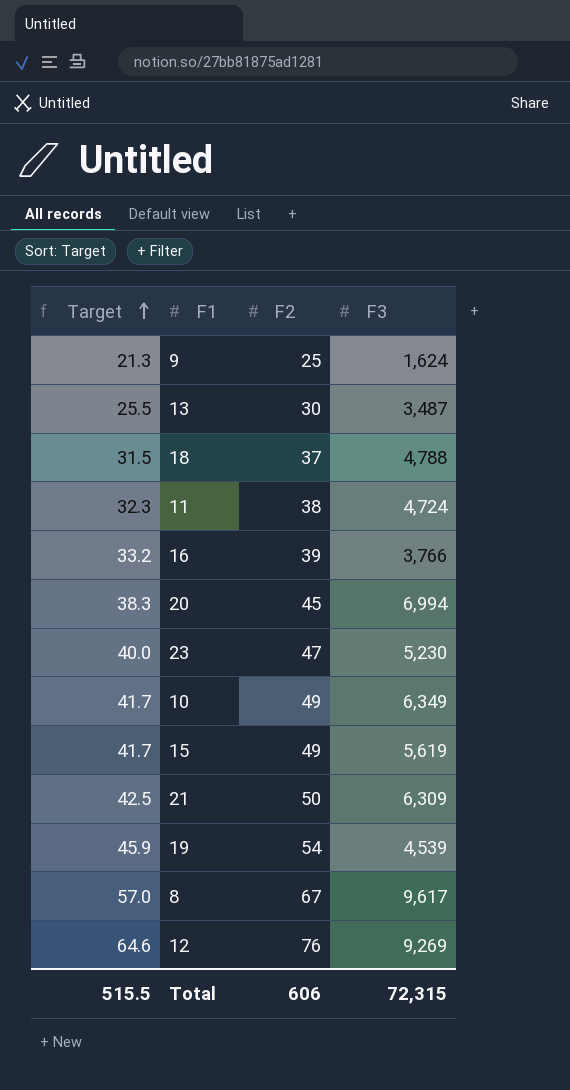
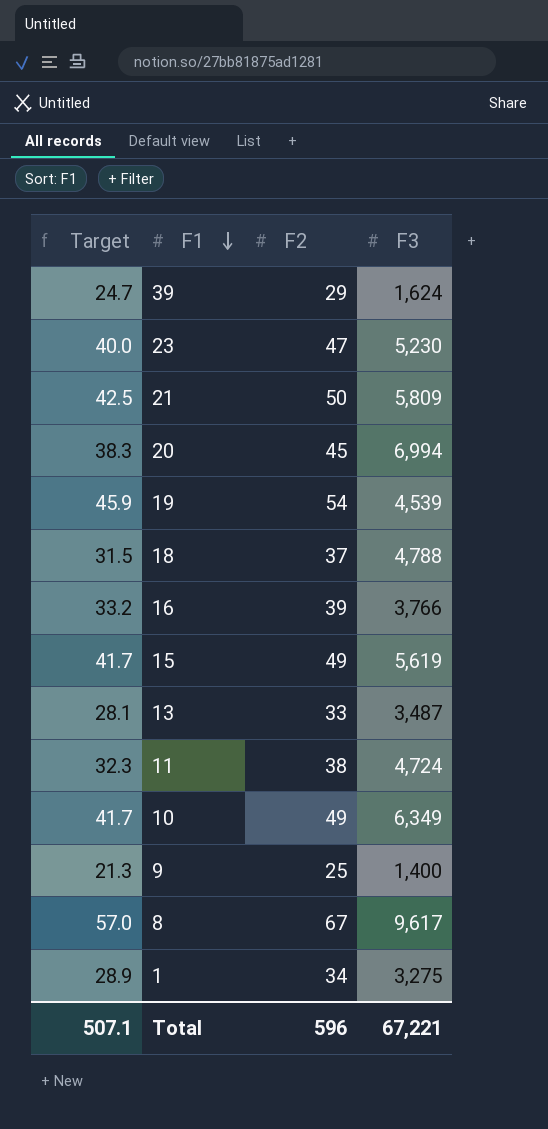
row order: Target ascending -> F1 descending
row 12: 64.6 | 76 | 9,269 -> none
row 39: none -> 24.7 | 29 | 1,624
21 | F3: 6,309 -> 5,809
13 | Target: 25.5 -> 28.1
13 | F2: 30 -> 33
9 | F3: 1,624 -> 1,400
row 1: none -> 28.9 | 34 | 3,275
Total | Target: 515.5 -> 507.1
Total | F2: 606 -> 596
Total | F3: 72,315 -> 67,221

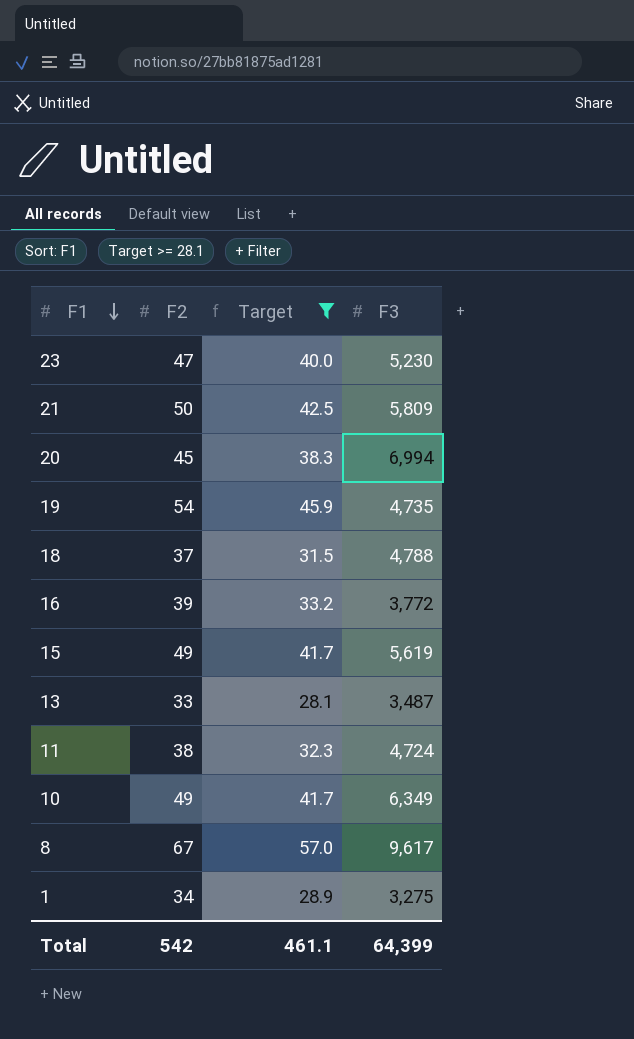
filter: none -> Target >= 28.1
column Target | position: 1 -> 3
19 | F3: 4,539 -> 4,735
16 | F3: 3,766 -> 3,772
Total | F2: 596 -> 542
Total | Target: 507.1 -> 461.1
Total | F3: 67,221 -> 64,399

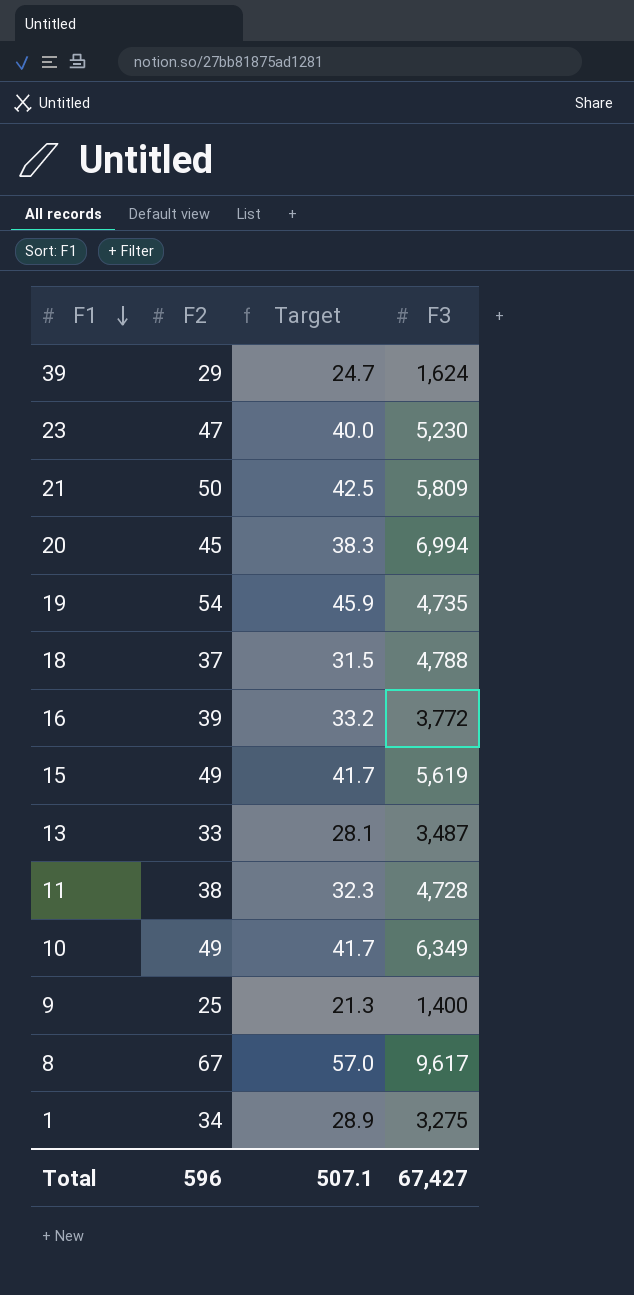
filter: Target >= 28.1 -> none
11 | F3: 4,724 -> 4,728
Total | F2: 542 -> 596
Total | Target: 461.1 -> 507.1
Total | F3: 64,399 -> 67,427

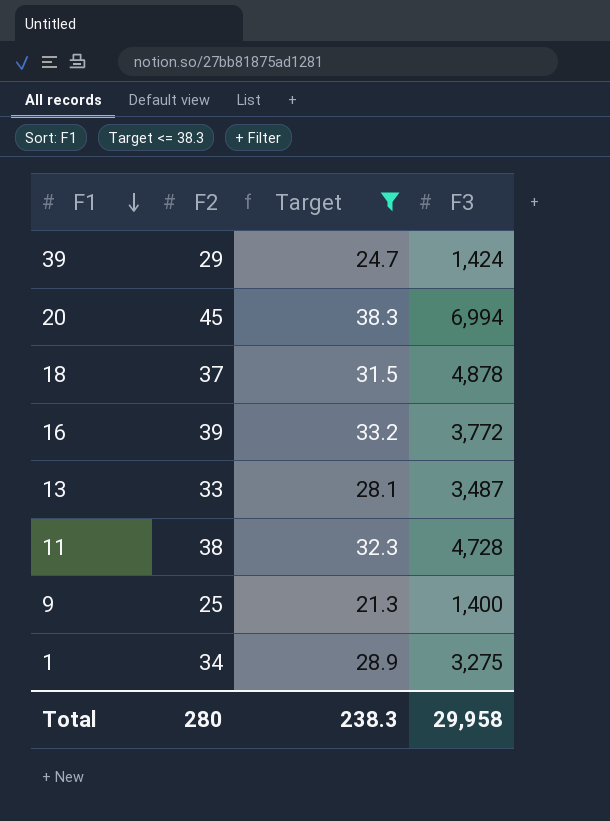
filter: none -> Target <= 38.3
39 | F3: 1,624 -> 1,424
18 | F3: 4,788 -> 4,878
Total | F2: 596 -> 280
Total | Target: 507.1 -> 238.3
Total | F3: 67,427 -> 29,958

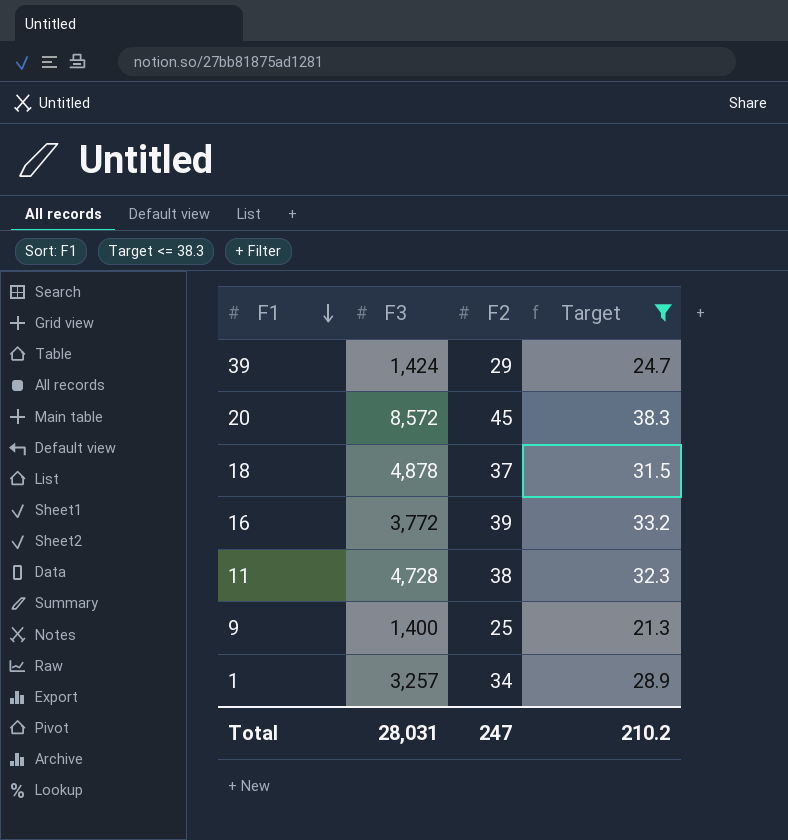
column F3 | position: 4 -> 2
row 13: 33 | 28.1 | 3,487 -> none
20 | F3: 6,994 -> 8,572
1 | F3: 3,275 -> 3,257
Total | F3: 29,958 -> 28,031
Total | F2: 280 -> 247
Total | Target: 238.3 -> 210.2

